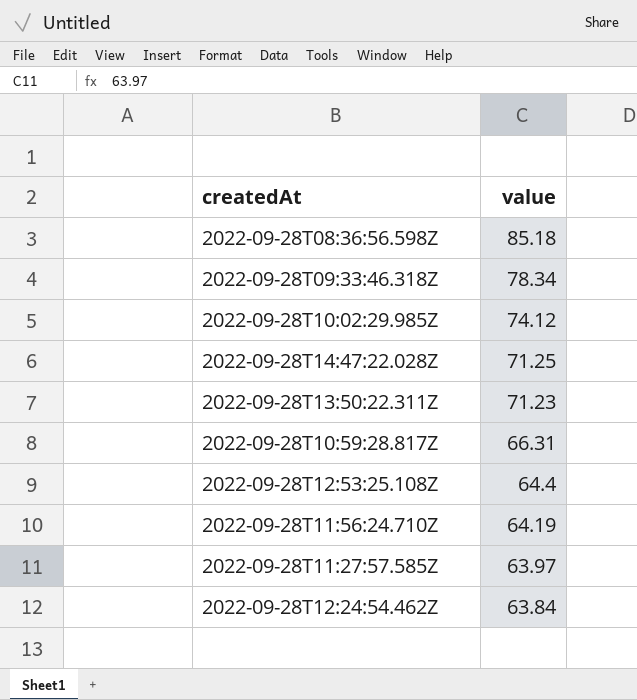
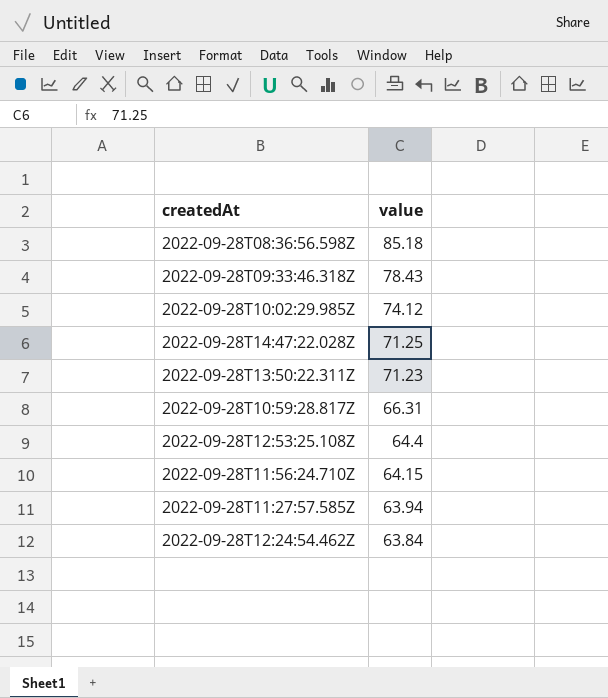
2022-09-28T09:33:46.318Z | value: 78.34 -> 78.43
2022-09-28T11:56:24.710Z | value: 64.19 -> 64.15
2022-09-28T11:27:57.585Z | value: 63.97 -> 63.94

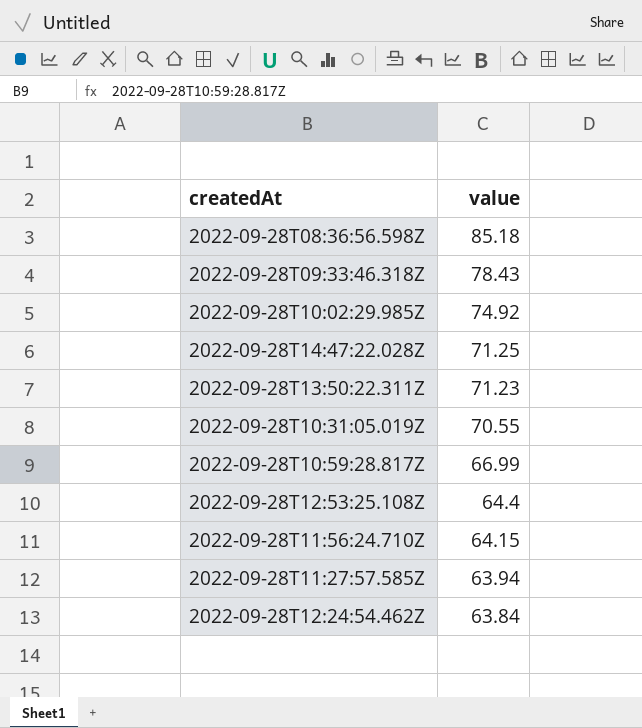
2022-09-28T10:02:29.985Z | value: 74.12 -> 74.92
row 2022-09-28T10:31:05.019Z: none -> 70.55
2022-09-28T10:59:28.817Z | value: 66.31 -> 66.99

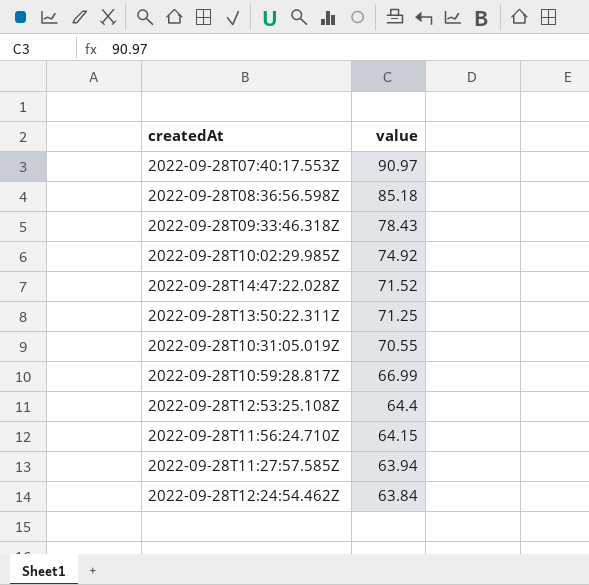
row 2022-09-28T07:40:17.553Z: none -> 90.97
2022-09-28T14:47:22.028Z | value: 71.25 -> 71.52
2022-09-28T13:50:22.311Z | value: 71.23 -> 71.25

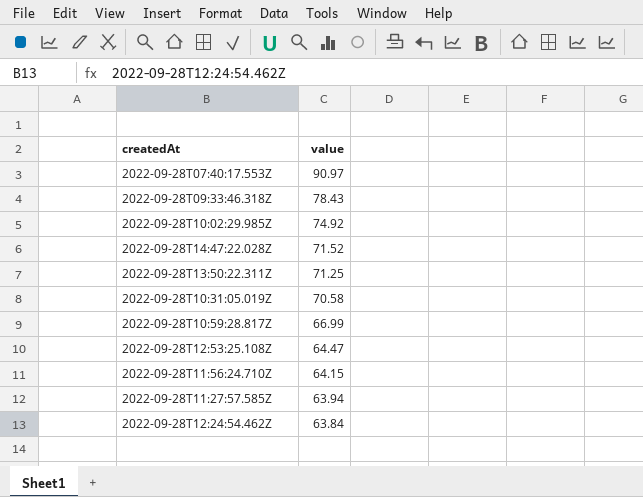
row 2022-09-28T08:36:56.598Z: 85.18 -> none
2022-09-28T10:31:05.019Z | value: 70.55 -> 70.58
2022-09-28T12:53:25.108Z | value: 64.4 -> 64.47

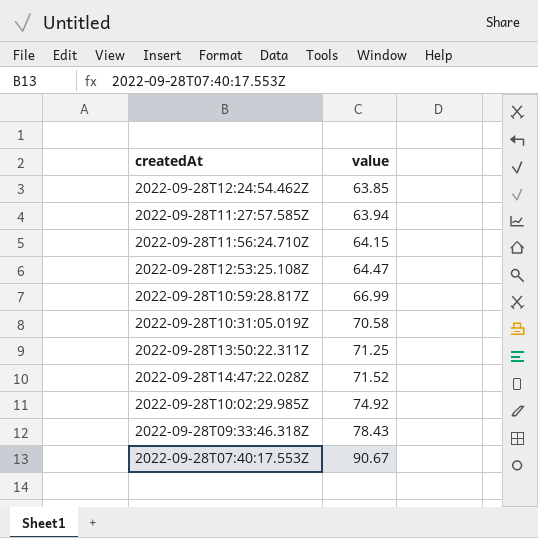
row order: value descending -> value ascending
2022-09-28T12:24:54.462Z | value: 63.84 -> 63.85
2022-09-28T07:40:17.553Z | value: 90.97 -> 90.67

